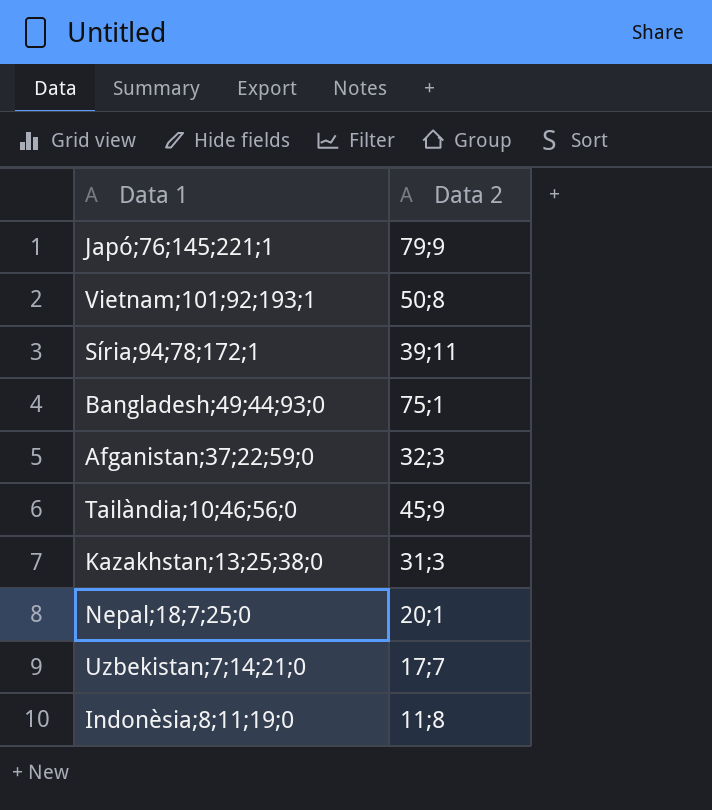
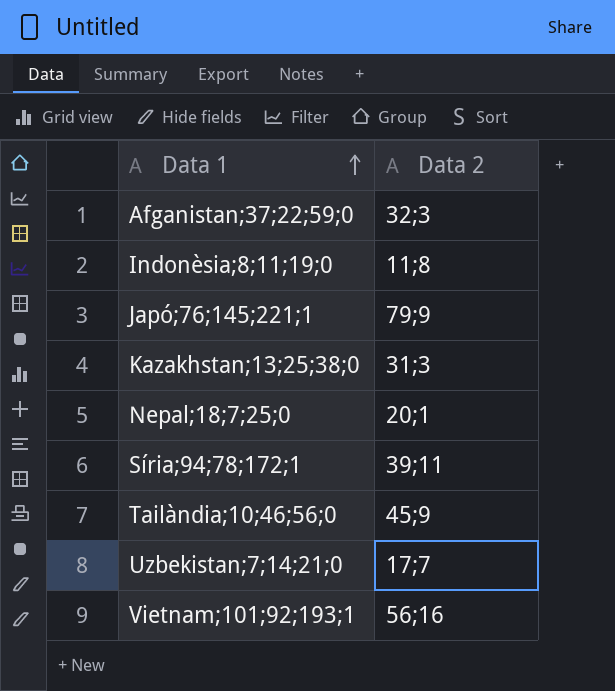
row order: none -> Data 1 ascending
row Bangladesh;49;44;93;0: 75;1 -> none
Vietnam;101;92;193;1 | Data 2: 50;8 -> 56;16

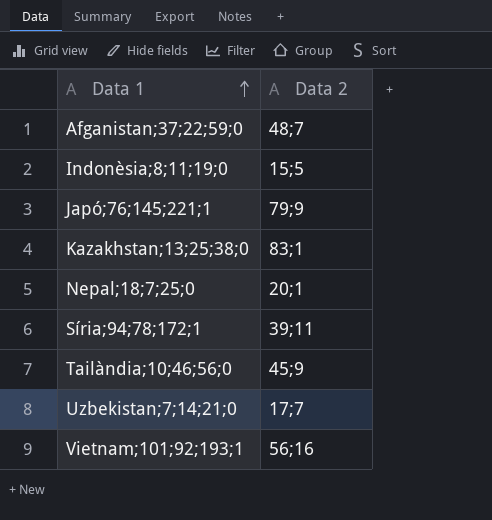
Afganistan;37;22;59;0 | Data 2: 32;3 -> 48;7
Indonèsia;8;11;19;0 | Data 2: 11;8 -> 15;5
Kazakhstan;13;25;38;0 | Data 2: 31;3 -> 83;1

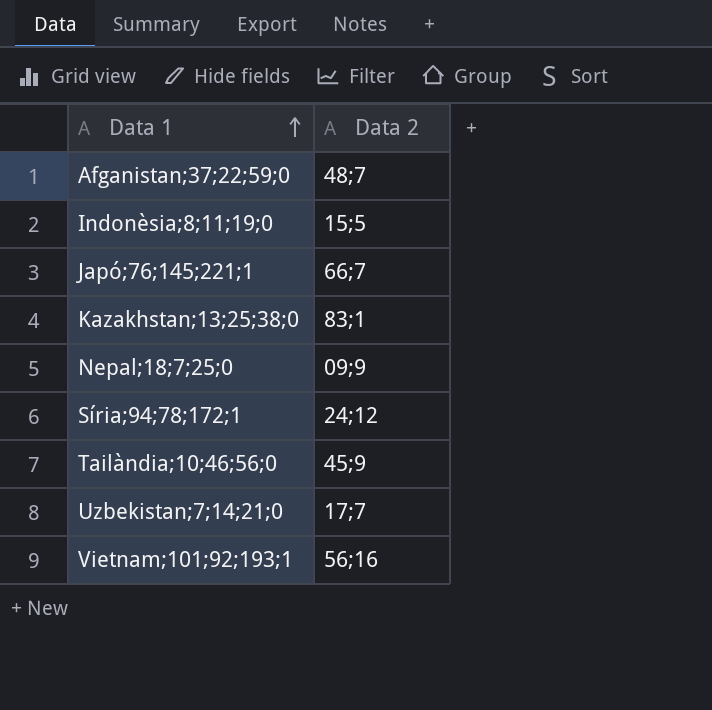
Japó;76;145;221;1 | Data 2: 79;9 -> 66;7
Nepal;18;7;25;0 | Data 2: 20;1 -> 09;9
Síria;94;78;172;1 | Data 2: 39;11 -> 24;12

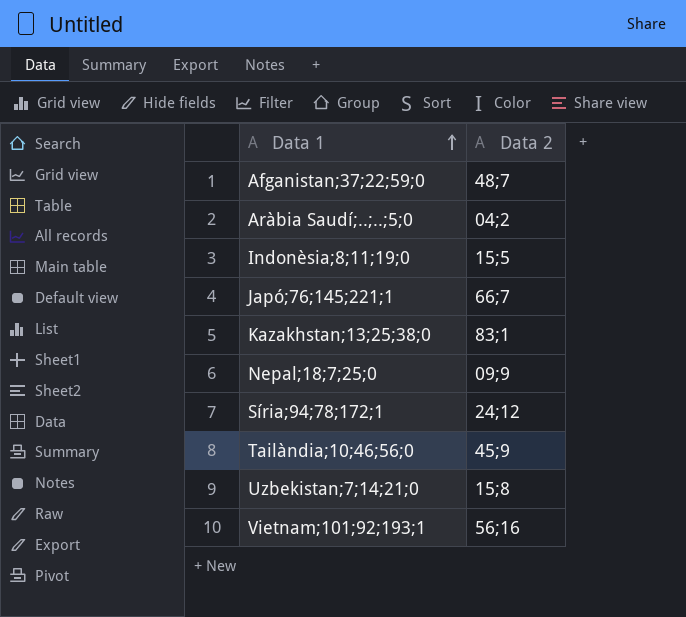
row Aràbia Saudí;..;..;5;0: none -> 04;2
Uzbekistan;7;14;21;0 | Data 2: 17;7 -> 15;8

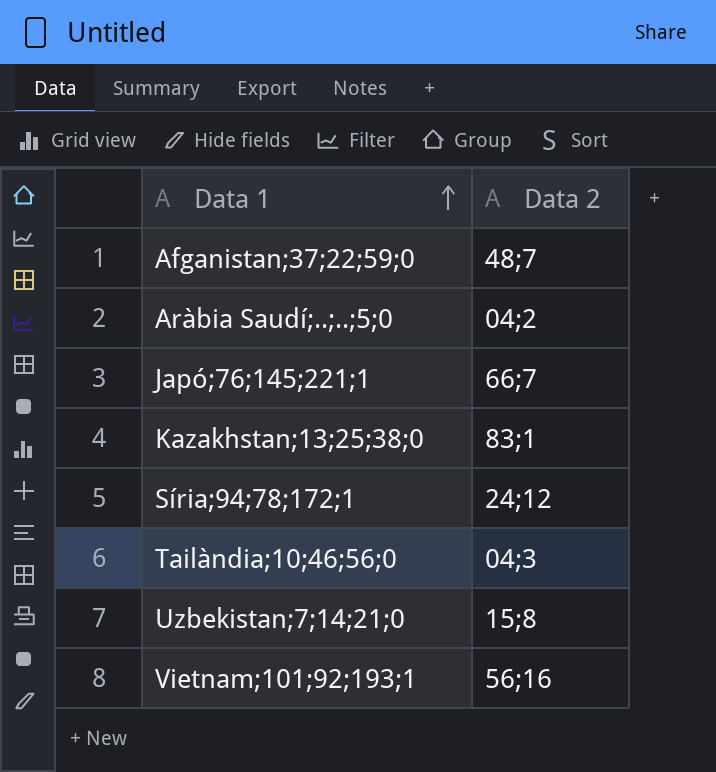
row Indonèsia;8;11;19;0: 15;5 -> none
row Nepal;18;7;25;0: 09;9 -> none
Tailàndia;10;46;56;0 | Data 2: 45;9 -> 04;3

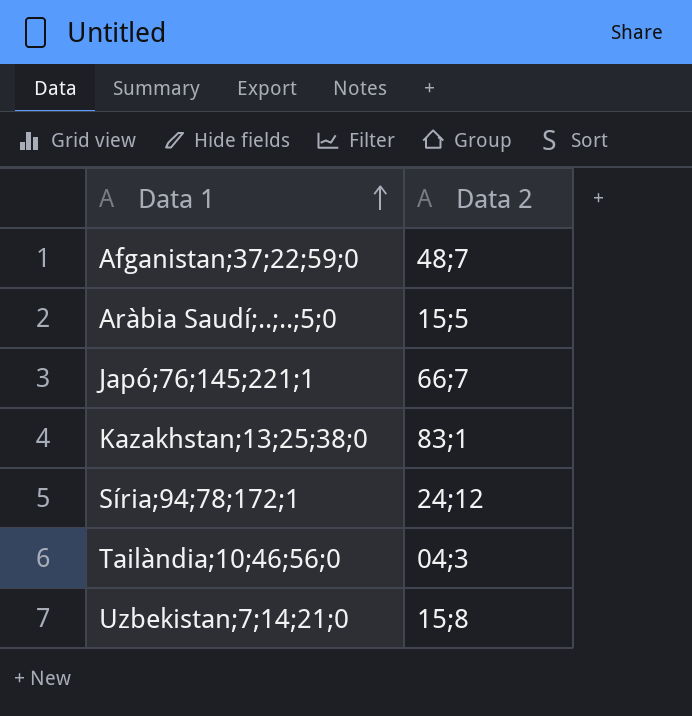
row Vietnam;101;92;193;1: 56;16 -> none
Aràbia Saudí;..;..;5;0 | Data 2: 04;2 -> 15;5

